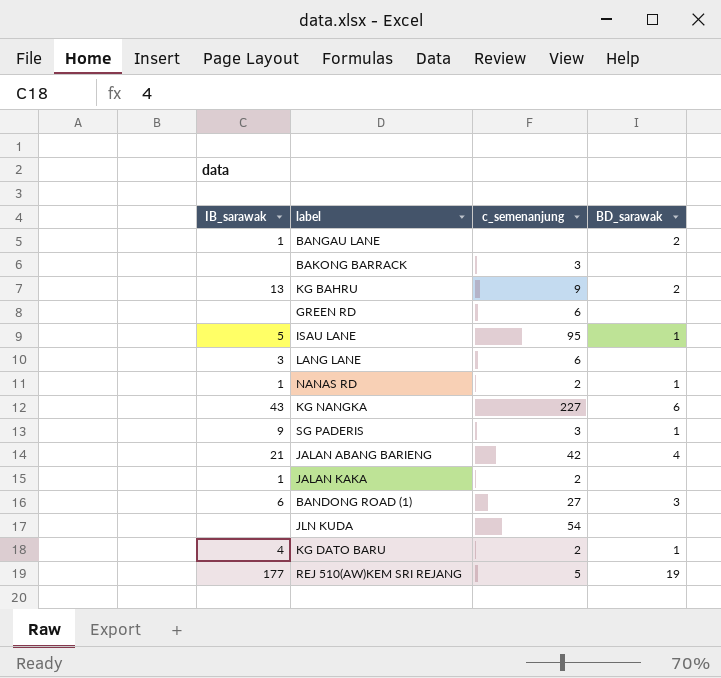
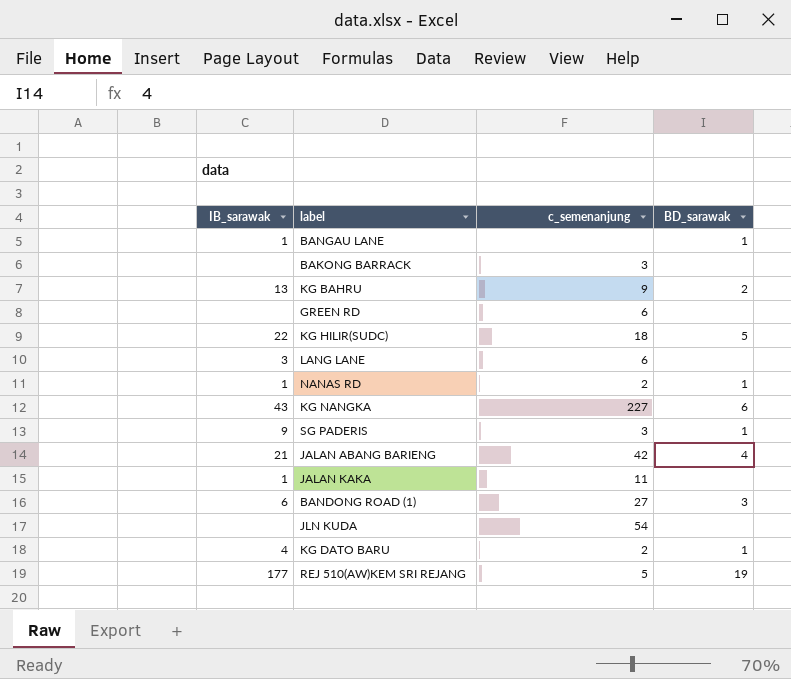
row ISAU LANE: 5 | 95 | 1 -> none
BANGAU LANE | BD_sarawak: 2 -> 1
row KG HILIR(SUDC): none -> 22 | 18 | 5
JALAN KAKA | c_semenanjung: 2 -> 11

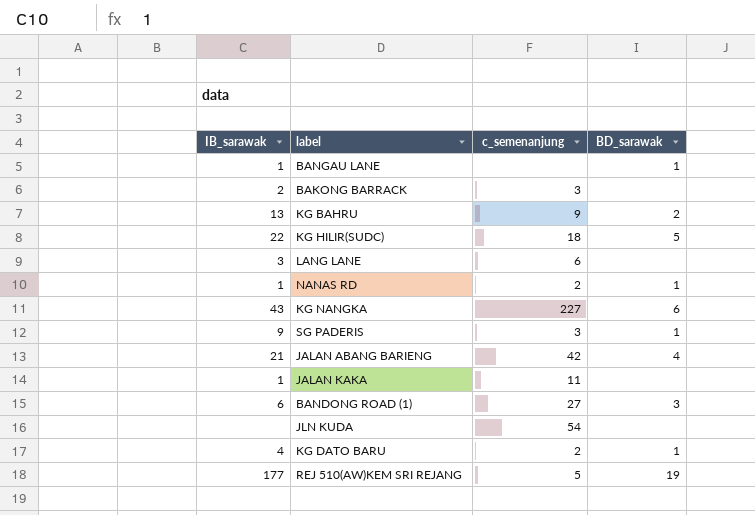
row GREEN RD: none | 6 | none -> none
BAKONG BARRACK | IB_sarawak: none -> 2

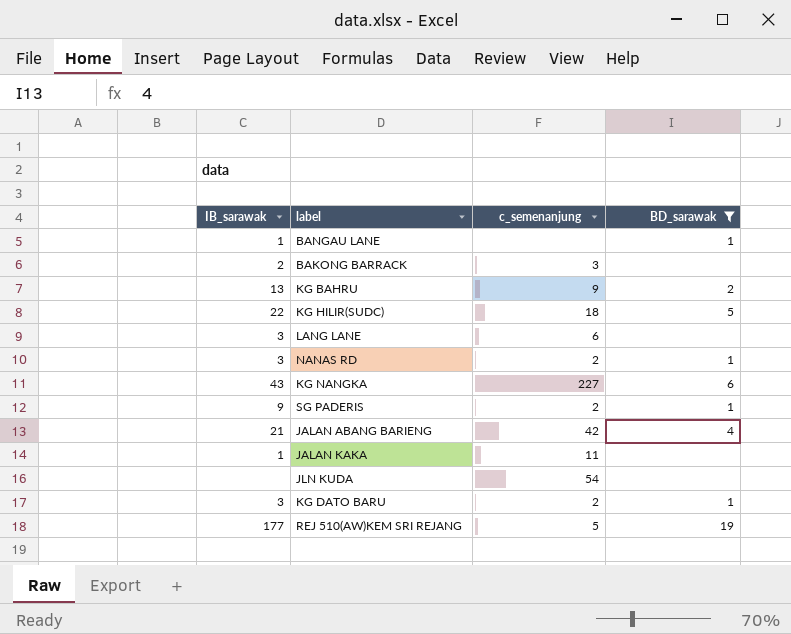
filter: none -> BD_sarawak != 3
NANAS RD | IB_sarawak: 1 -> 3
SG PADERIS | c_semenanjung: 3 -> 2
KG DATO BARU | IB_sarawak: 4 -> 3

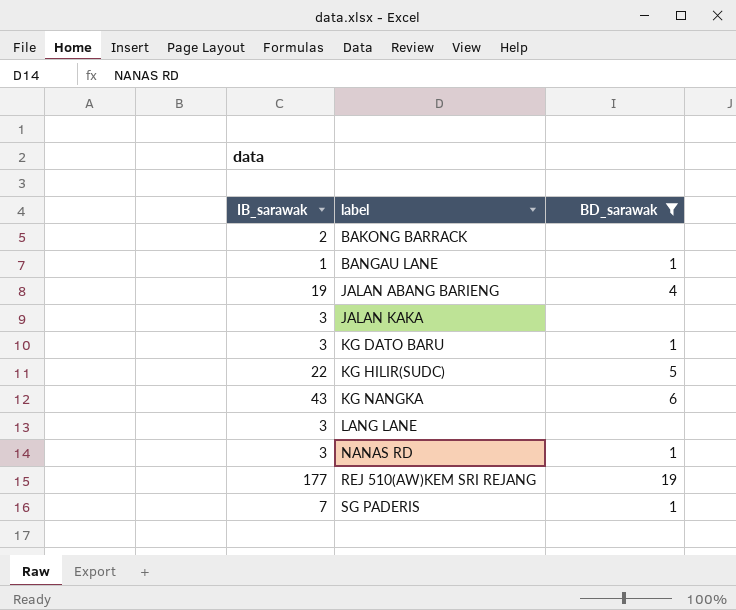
row order: none -> label ascending
column c_semenanjung | position: 3 -> none
row KG BAHRU: 13 | 9 | 2 -> none
row JLN KUDA: none | 54 | none -> none
JALAN ABANG BARIENG | IB_sarawak: 21 -> 19
JALAN KAKA | IB_sarawak: 1 -> 3
SG PADERIS | IB_sarawak: 9 -> 7

